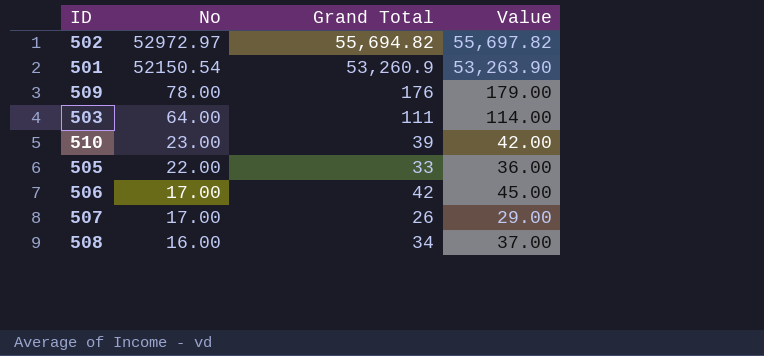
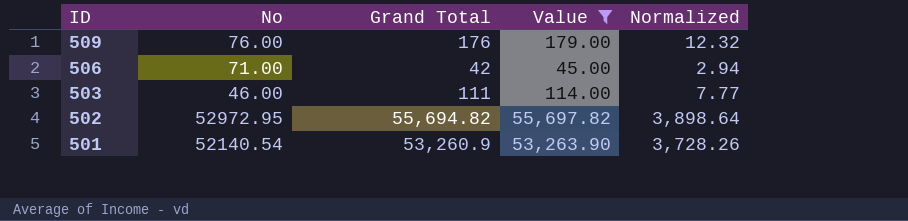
filter: none -> Value >= 45.00
row order: No descending -> ID descending
column Normalized | formula: none -> [Grand Total] * 0.07
509 | No: 78.00 -> 76.00
506 | No: 17.00 -> 71.00
503 | No: 64.00 -> 46.00
502 | No: 52972.97 -> 52972.95
501 | No: 52150.54 -> 52140.54

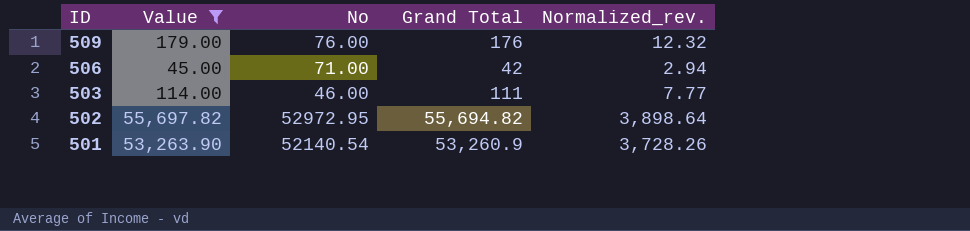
column Value | position: 4 -> 2
column name: Normalized -> Normalized_rev.

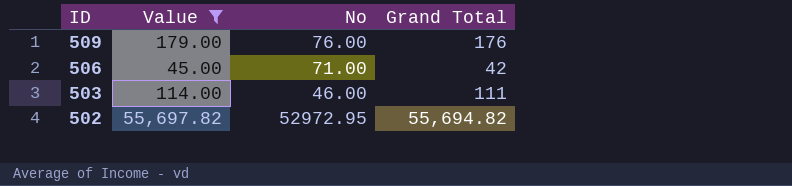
column Normalized_rev. | formula: [Grand Total] * 0.07 -> none
row 501: 53,263.90 | 52140.54 | 53,260.9 | 3,728.26 -> none

